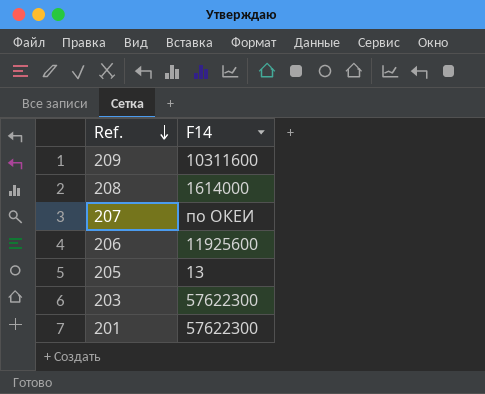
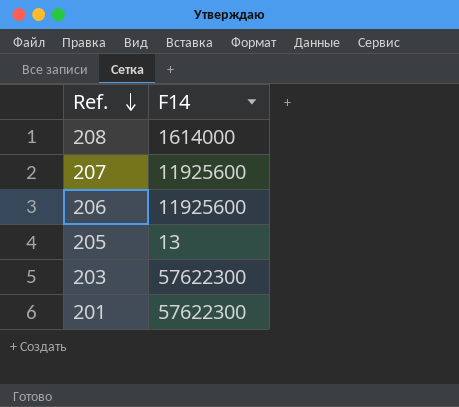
row 209: 10311600 -> none
207 | F14: по ОКЕИ -> 11925600

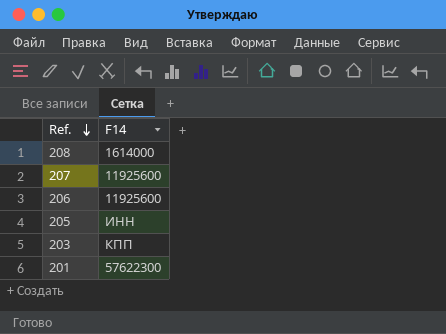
205 | F14: 13 -> ИНН
203 | F14: 57622300 -> КПП

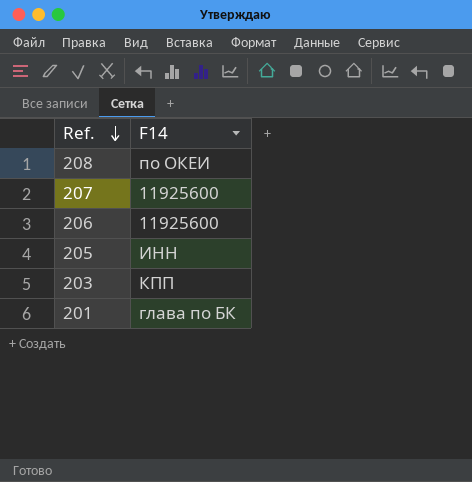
208 | F14: 1614000 -> по ОКЕИ
201 | F14: 57622300 -> глава по БК

